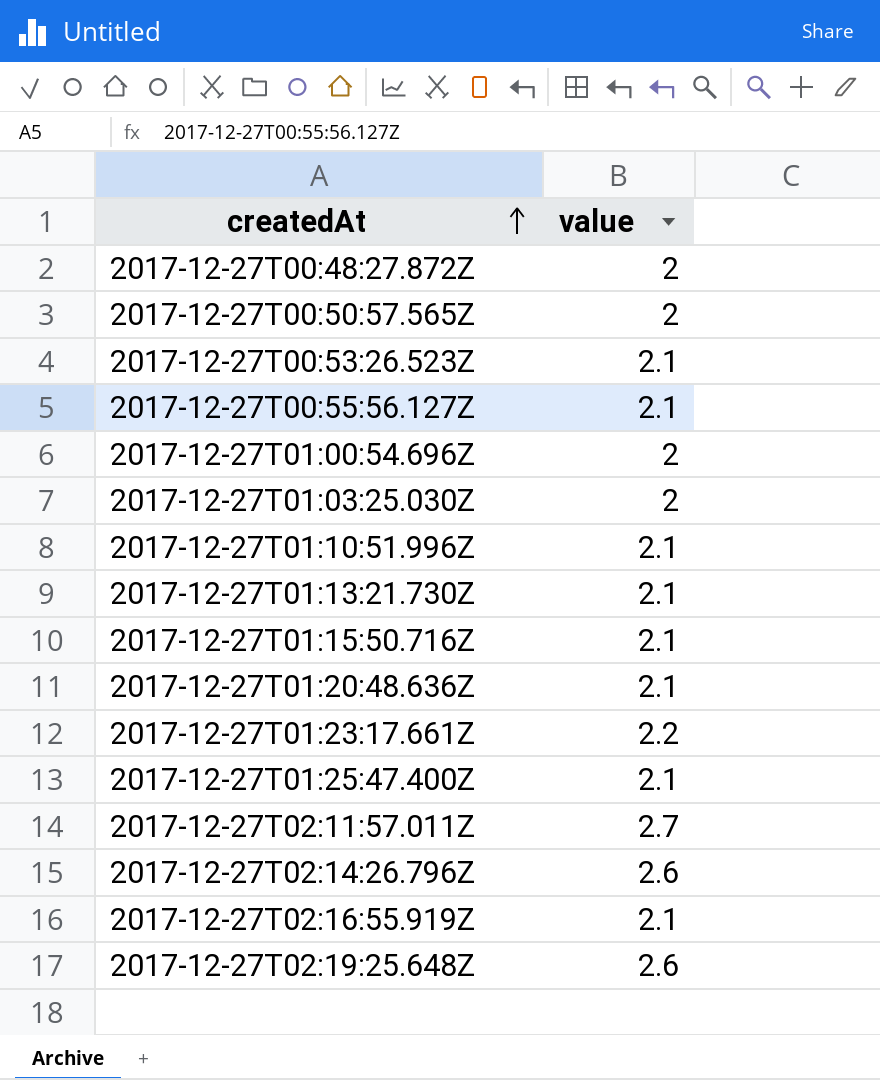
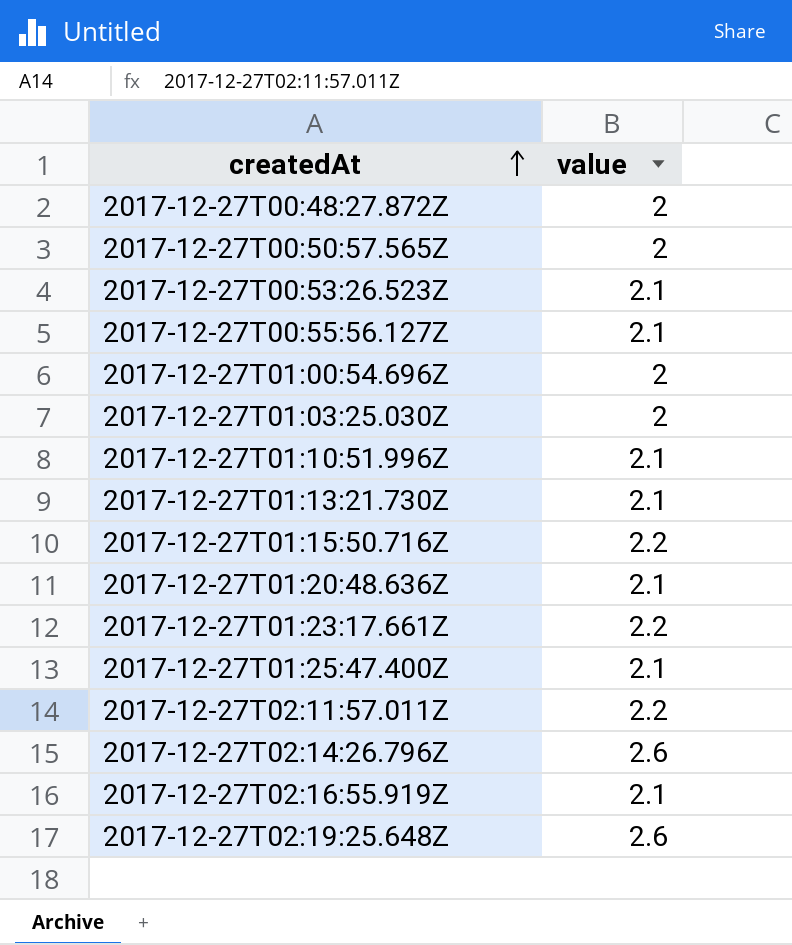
2017-12-27T01:15:50.716Z | value: 2.1 -> 2.2
2017-12-27T02:11:57.011Z | value: 2.7 -> 2.2

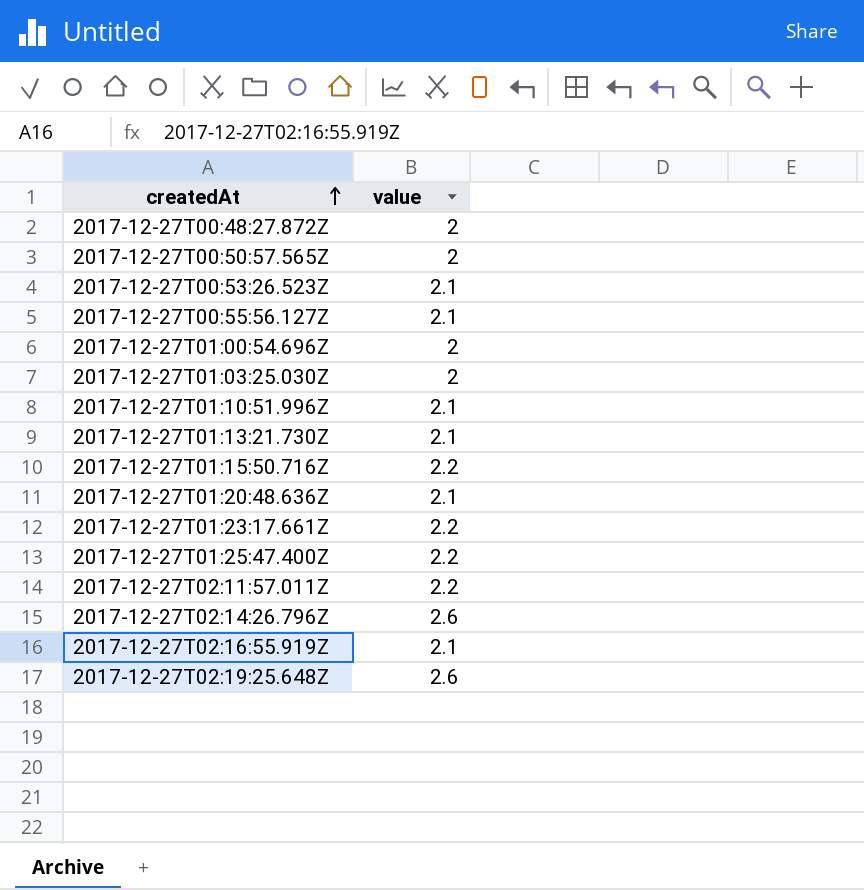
2017-12-27T01:25:47.400Z | value: 2.1 -> 2.2

